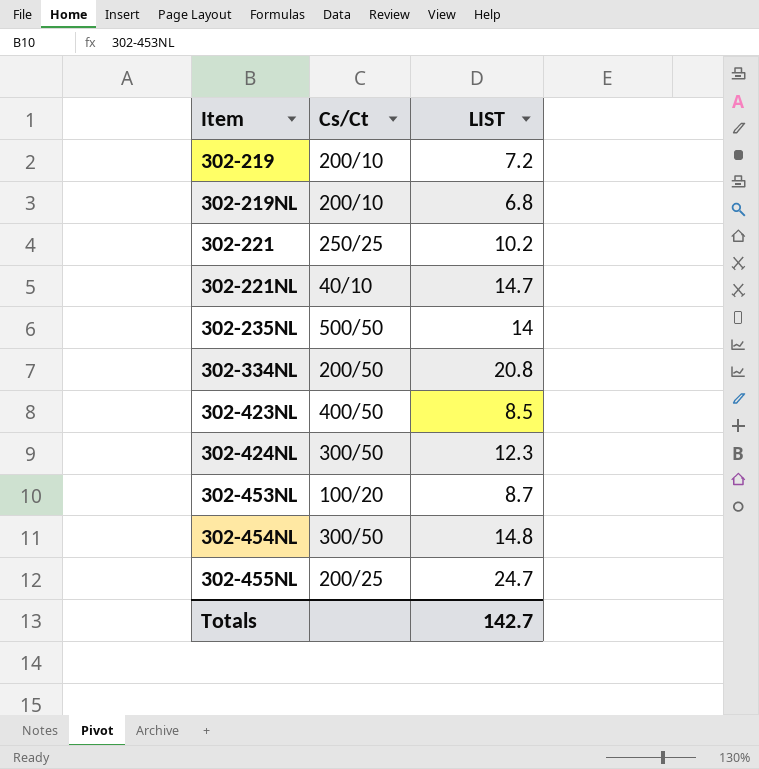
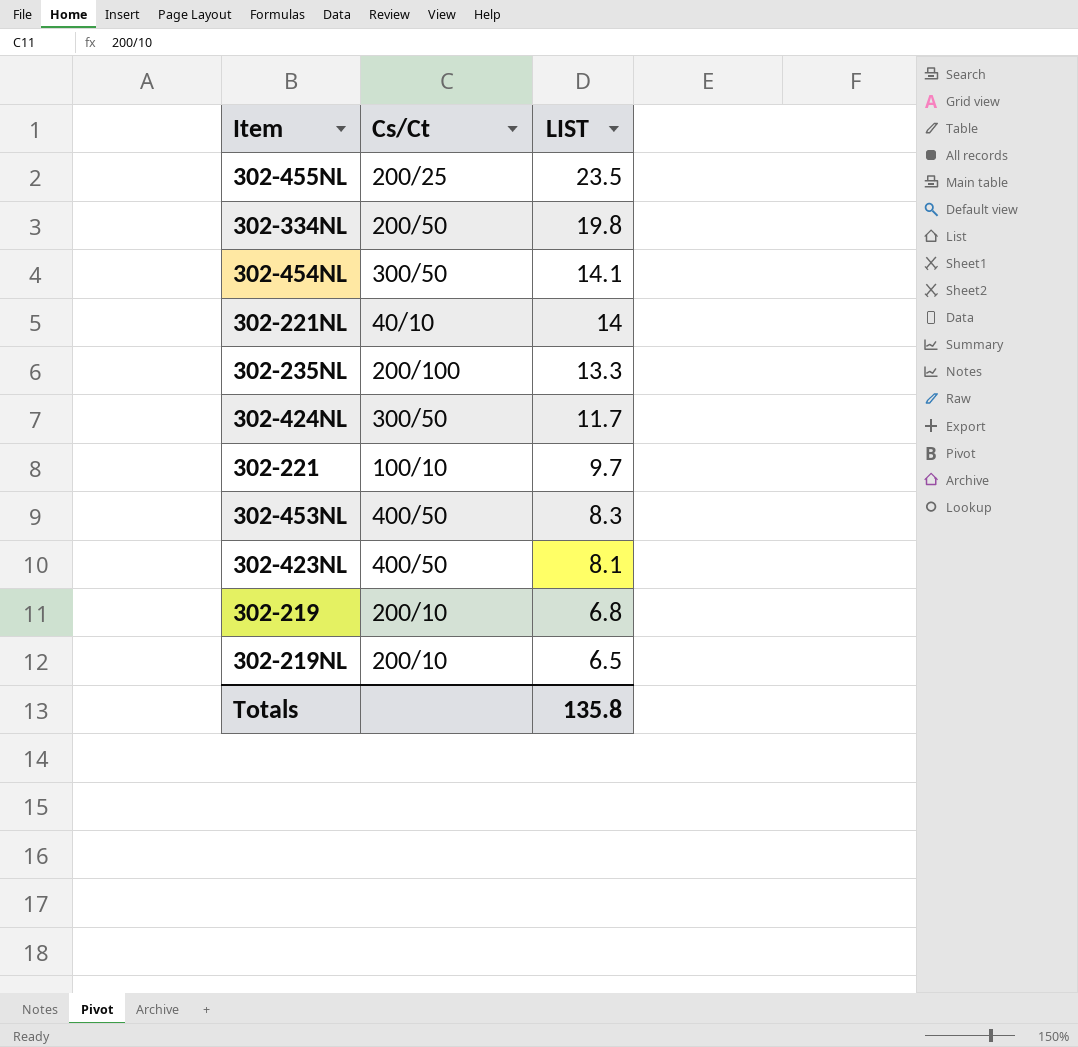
row order: Item ascending -> LIST descending
302-455NL | LIST: 24.7 -> 23.5
302-334NL | LIST: 20.8 -> 19.8
302-454NL | LIST: 14.8 -> 14.1
302-221NL | LIST: 14.7 -> 14
302-235NL | Cs/Ct: 500/50 -> 200/100
302-235NL | LIST: 14 -> 13.3
302-424NL | LIST: 12.3 -> 11.7
302-221 | Cs/Ct: 250/25 -> 100/10
302-221 | LIST: 10.2 -> 9.7
302-453NL | Cs/Ct: 100/20 -> 400/50
302-453NL | LIST: 8.7 -> 8.3
302-423NL | LIST: 8.5 -> 8.1
302-219 | LIST: 7.2 -> 6.8
302-219NL | LIST: 6.8 -> 6.5
Totals | LIST: 142.7 -> 135.8

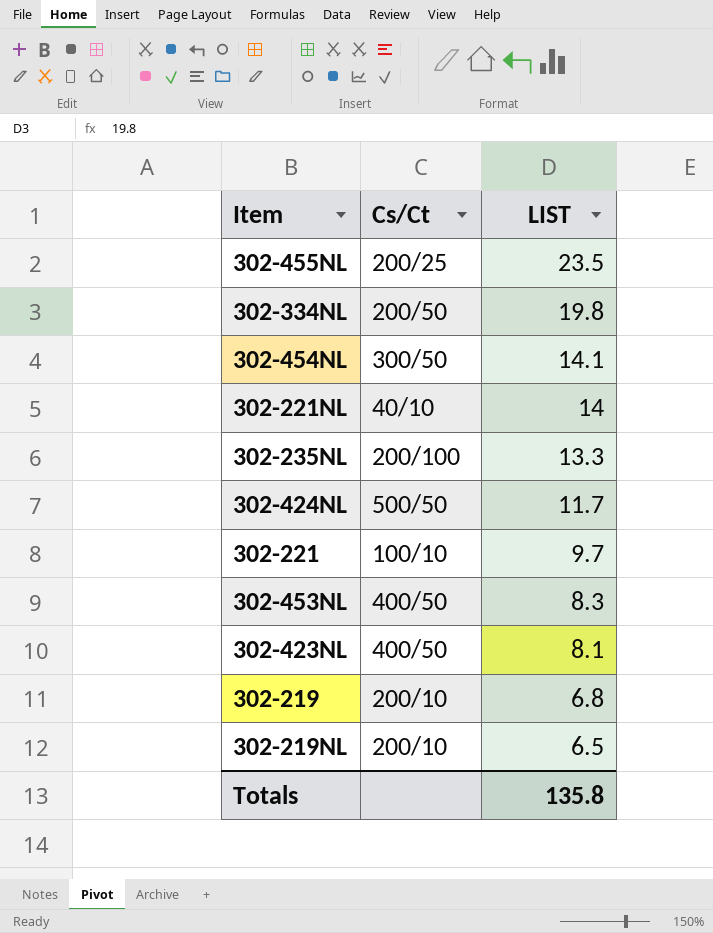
302-424NL | Cs/Ct: 300/50 -> 500/50

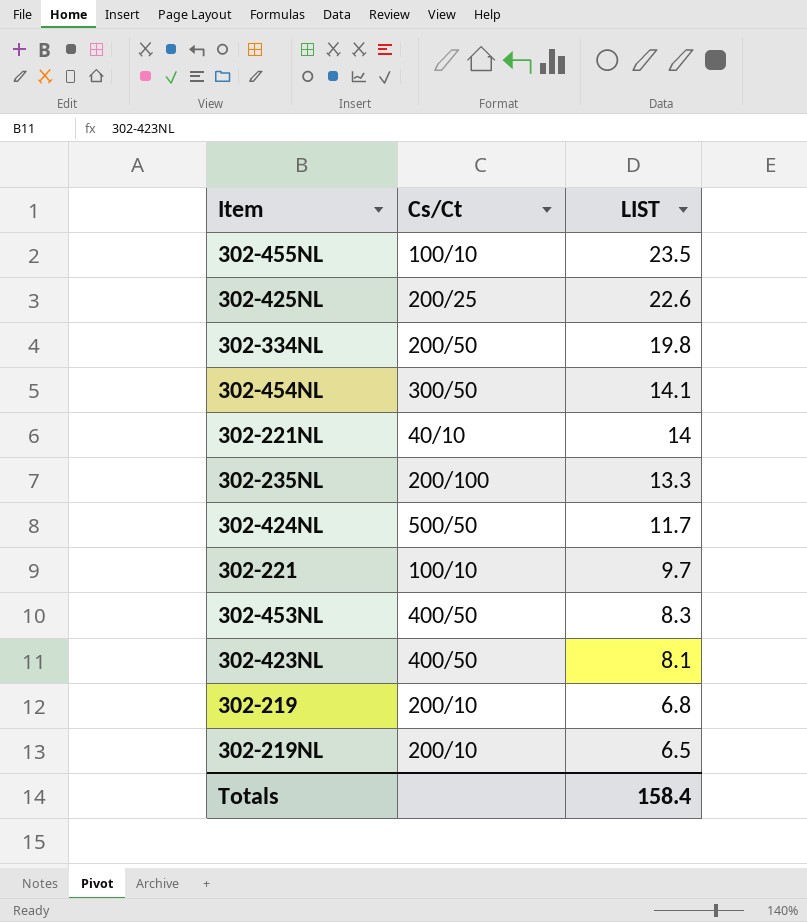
302-455NL | Cs/Ct: 200/25 -> 100/10
row 302-425NL: none -> 200/25 | 22.6
Totals | LIST: 135.8 -> 158.4

